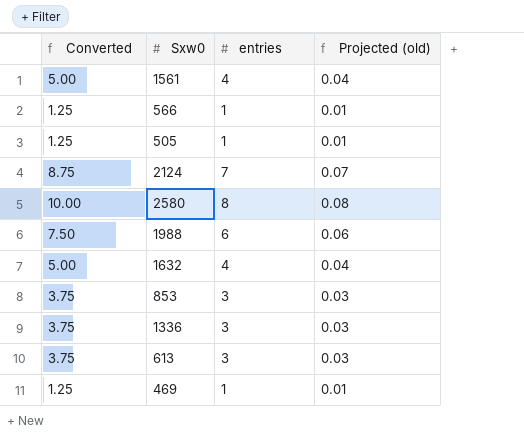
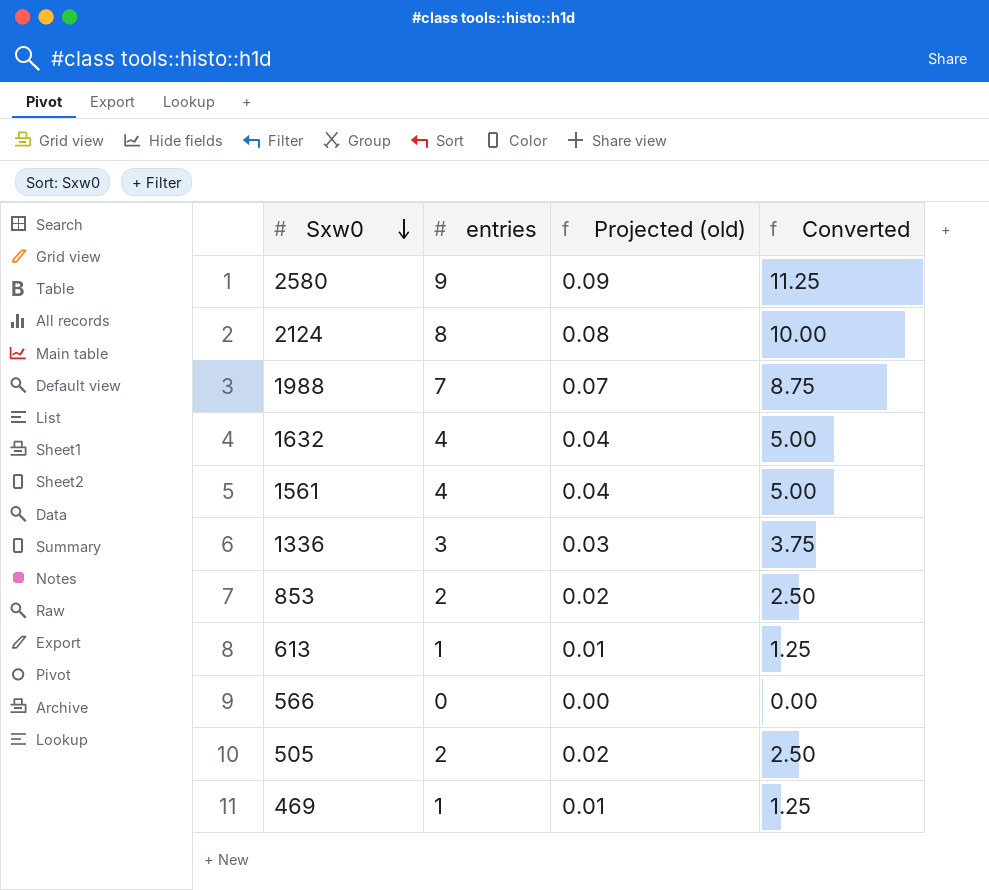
row order: none -> Sxw0 descending
column Converted | position: 1 -> 4
2580 | entries: 8 -> 9
2580 | Projected (old): 0.08 -> 0.09
2580 | Converted: 10.00 -> 11.25
2124 | entries: 7 -> 8
2124 | Projected (old): 0.07 -> 0.08
2124 | Converted: 8.75 -> 10.00
1988 | entries: 6 -> 7
1988 | Projected (old): 0.06 -> 0.07
1988 | Converted: 7.50 -> 8.75
853 | entries: 3 -> 2
853 | Projected (old): 0.03 -> 0.02
853 | Converted: 3.75 -> 2.50
613 | entries: 3 -> 1
613 | Projected (old): 0.03 -> 0.01
613 | Converted: 3.75 -> 1.25
566 | entries: 1 -> 0
566 | Projected (old): 0.01 -> 0.00
566 | Converted: 1.25 -> 0.00
505 | entries: 1 -> 2
505 | Projected (old): 0.01 -> 0.02
505 | Converted: 1.25 -> 2.50

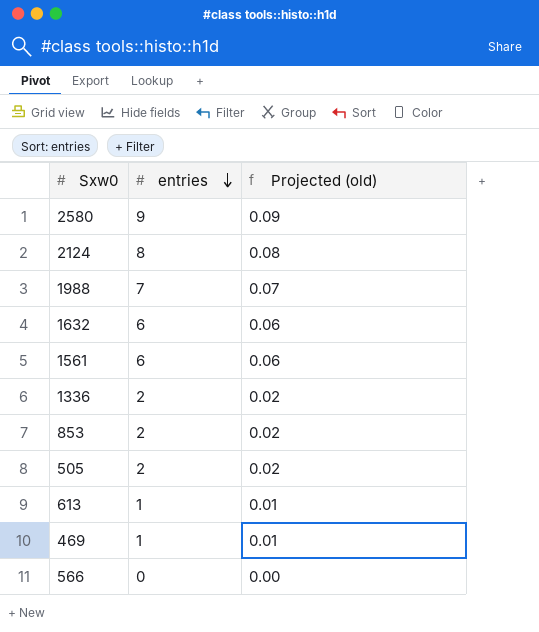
row order: Sxw0 descending -> entries descending
column Converted | formula: [entries] * 1.25 -> none
1632 | entries: 4 -> 6
1632 | Projected (old): 0.04 -> 0.06
1561 | entries: 4 -> 6
1561 | Projected (old): 0.04 -> 0.06
1336 | entries: 3 -> 2
1336 | Projected (old): 0.03 -> 0.02

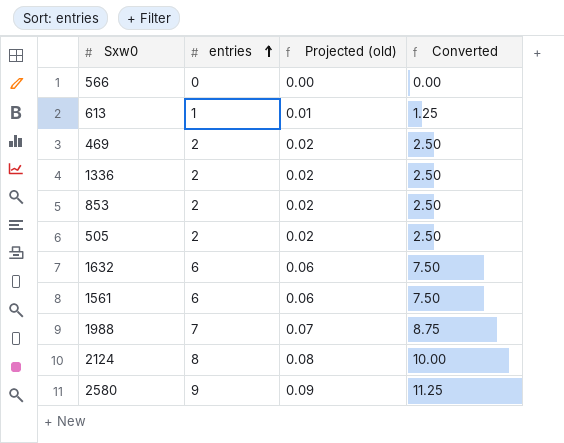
row order: entries descending -> entries ascending
column Converted | formula: none -> [entries] * 1.25
469 | entries: 1 -> 2
469 | Projected (old): 0.01 -> 0.02

